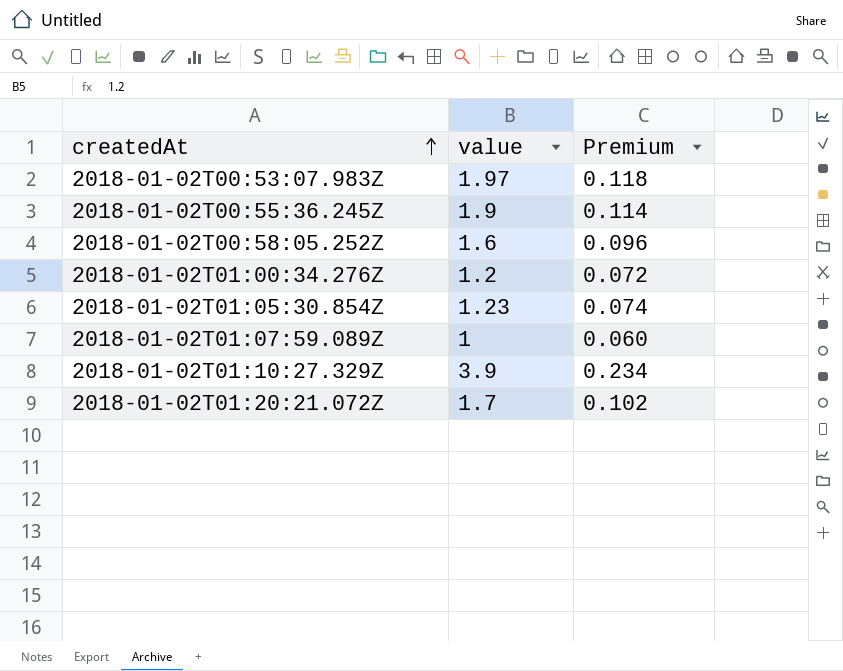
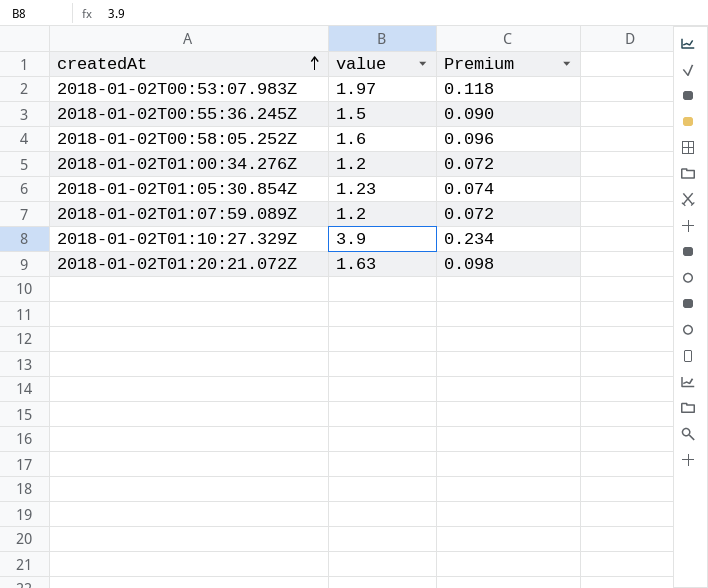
2018-01-02T00:55:36.245Z | value: 1.9 -> 1.5
2018-01-02T00:55:36.245Z | Premium: 0.114 -> 0.090
2018-01-02T01:07:59.089Z | value: 1 -> 1.2
2018-01-02T01:07:59.089Z | Premium: 0.060 -> 0.072
2018-01-02T01:20:21.072Z | value: 1.7 -> 1.63
2018-01-02T01:20:21.072Z | Premium: 0.102 -> 0.098

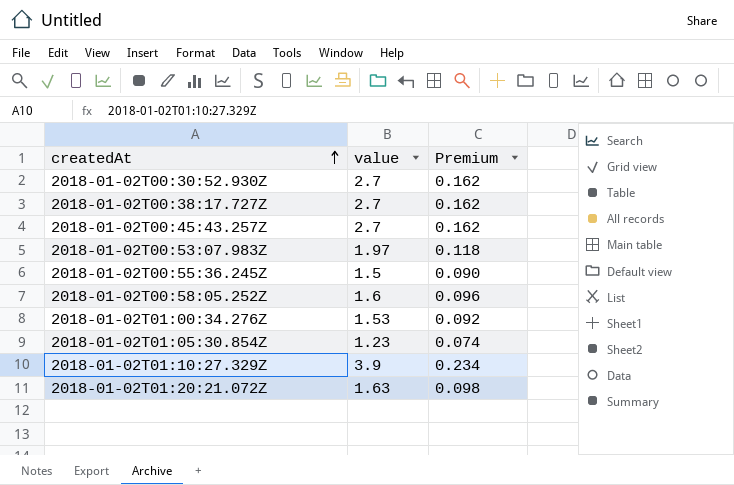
row 2018-01-02T01:07:59.089Z: 1.2 | 0.072 -> none
row 2018-01-02T00:30:52.930Z: none -> 2.7 | 0.162
row 2018-01-02T00:38:17.727Z: none -> 2.7 | 0.162
row 2018-01-02T00:45:43.257Z: none -> 2.7 | 0.162
2018-01-02T01:00:34.276Z | value: 1.2 -> 1.53
2018-01-02T01:00:34.276Z | Premium: 0.072 -> 0.092

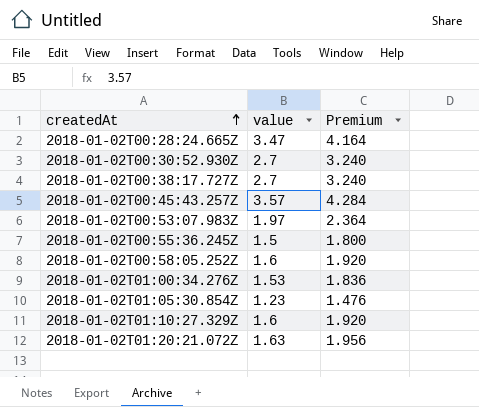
column Premium | formula: [value] * 0.06 -> [value] * 1.2
row 2018-01-02T00:28:24.665Z: none -> 3.47 | 4.164
2018-01-02T00:45:43.257Z | value: 2.7 -> 3.57
2018-01-02T01:10:27.329Z | value: 3.9 -> 1.6

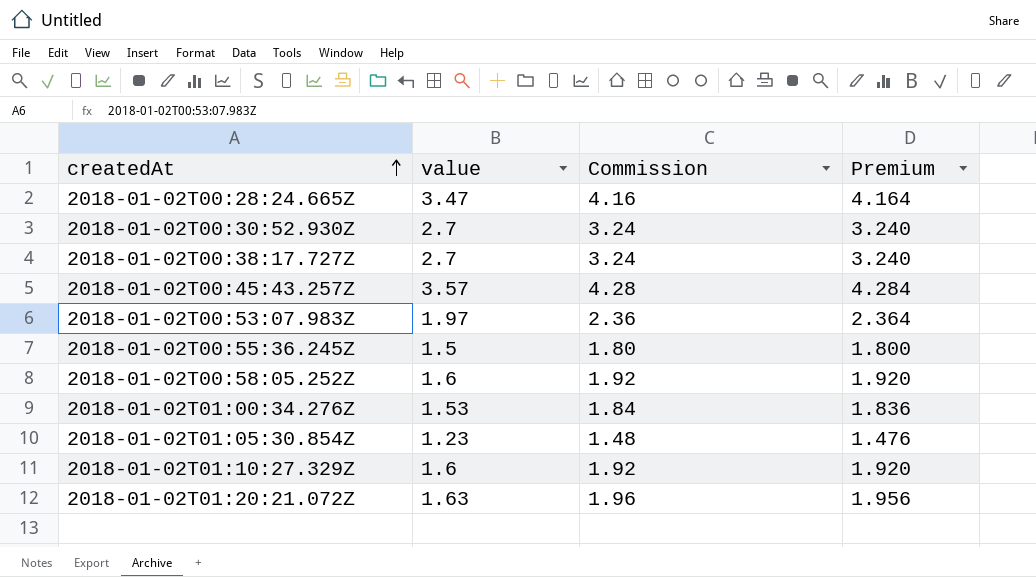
column Commission | formula: none -> [value] * 1.2

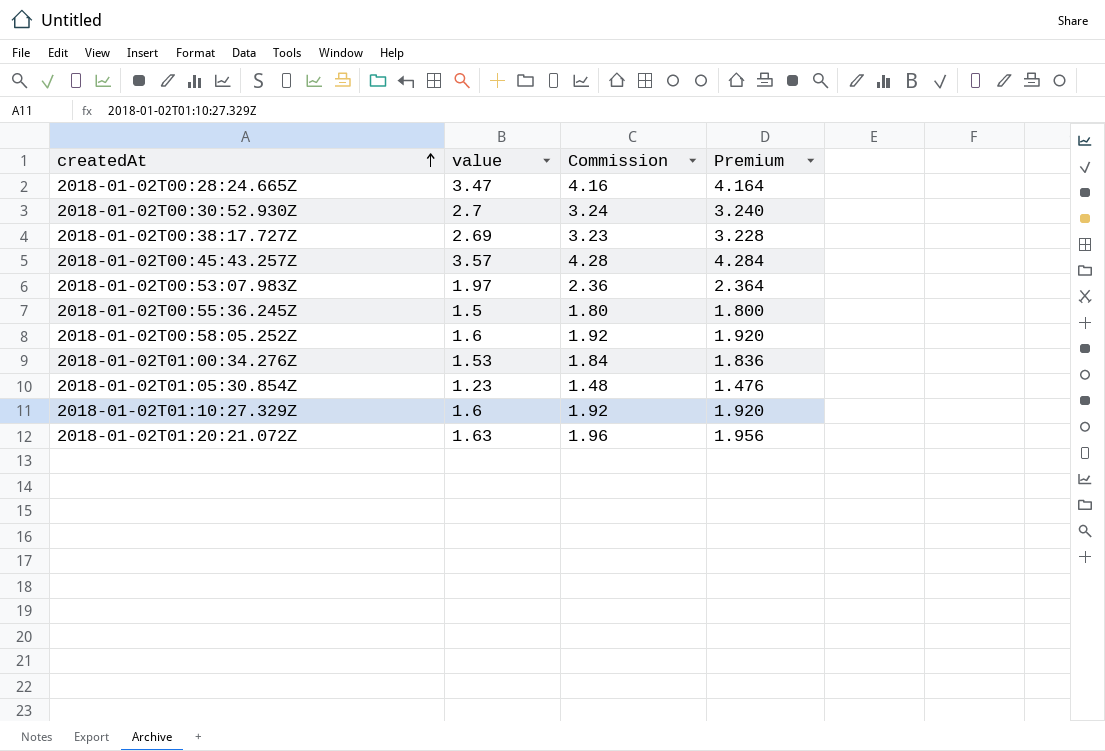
2018-01-02T00:38:17.727Z | value: 2.7 -> 2.69
2018-01-02T00:38:17.727Z | Commission: 3.24 -> 3.23
2018-01-02T00:38:17.727Z | Premium: 3.240 -> 3.228

